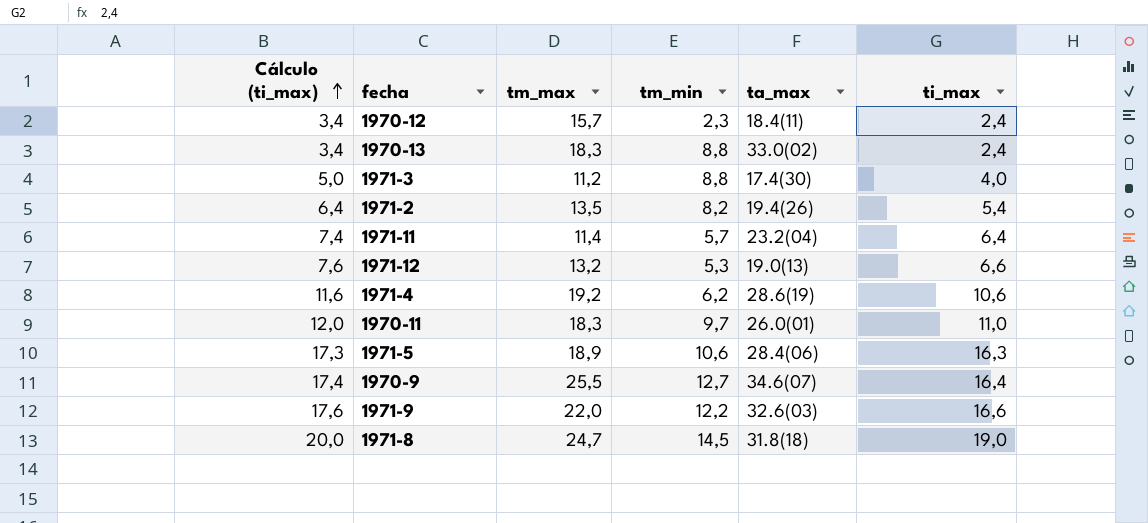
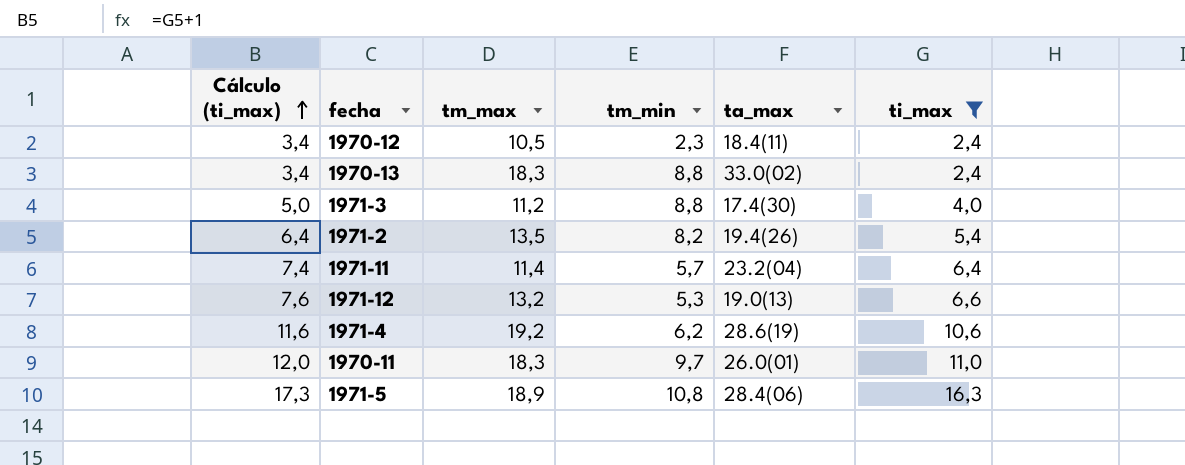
filter: none -> ti_max <= 16,3
1970-12 | tm_max: 15,7 -> 10,5
1971-5 | tm_min: 10,6 -> 10,8

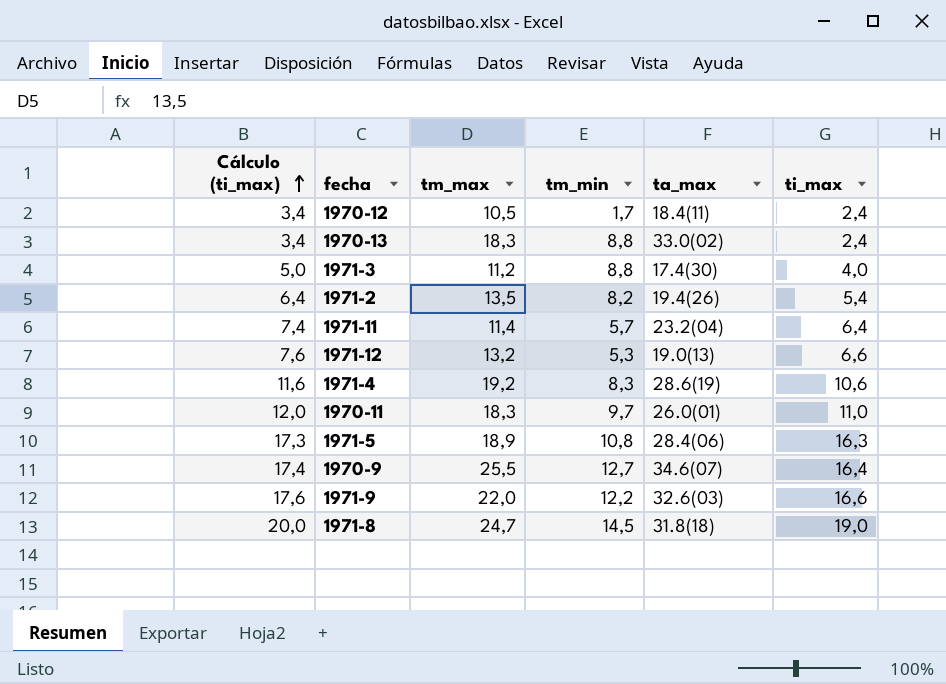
filter: ti_max <= 16,3 -> none
1970-12 | tm_min: 2,3 -> 1,7
1971-4 | tm_min: 6,2 -> 8,3

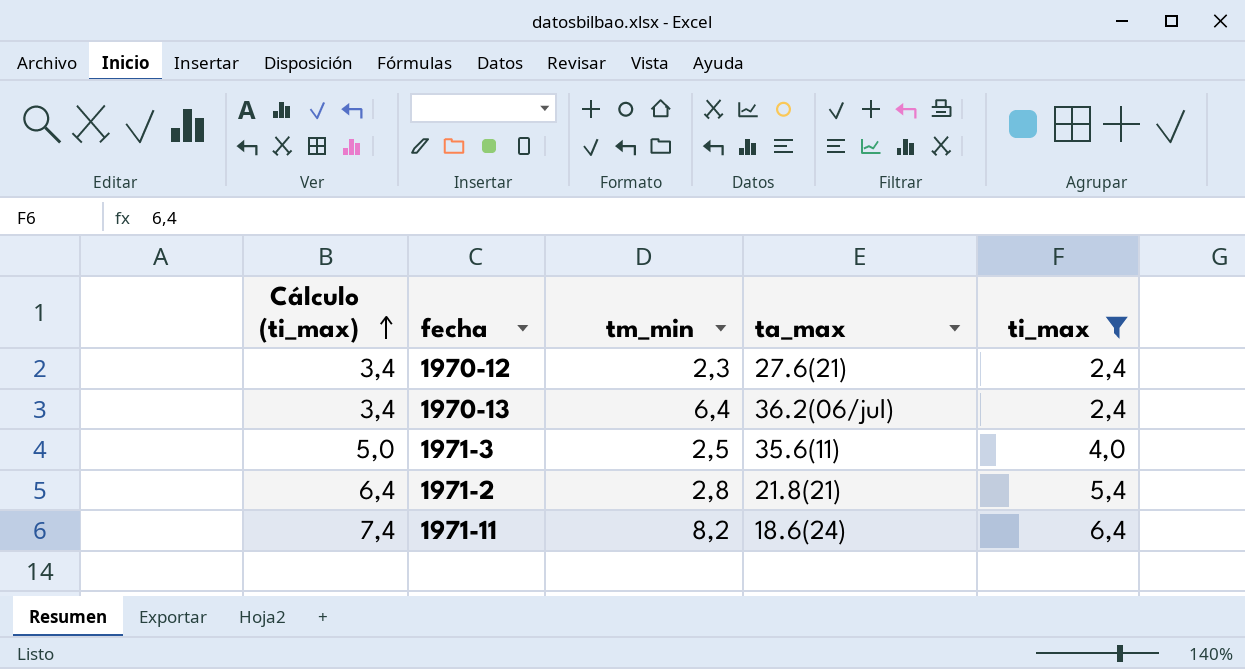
filter: none -> ti_max <= 6,4
column tm_max | position: 3 -> none
1970-12 | tm_min: 1,7 -> 2,3
1970-12 | ta_max: 18.4(11) -> 27.6(21)
1970-13 | tm_min: 8,8 -> 6,4
1970-13 | ta_max: 33.0(02) -> 36.2(06/jul)
1971-3 | tm_min: 8,8 -> 2,5
1971-3 | ta_max: 17.4(30) -> 35.6(11)
1971-2 | tm_min: 8,2 -> 2,8
1971-2 | ta_max: 19.4(26) -> 21.8(21)
1971-11 | tm_min: 5,7 -> 8,2
1971-11 | ta_max: 23.2(04) -> 18.6(24)

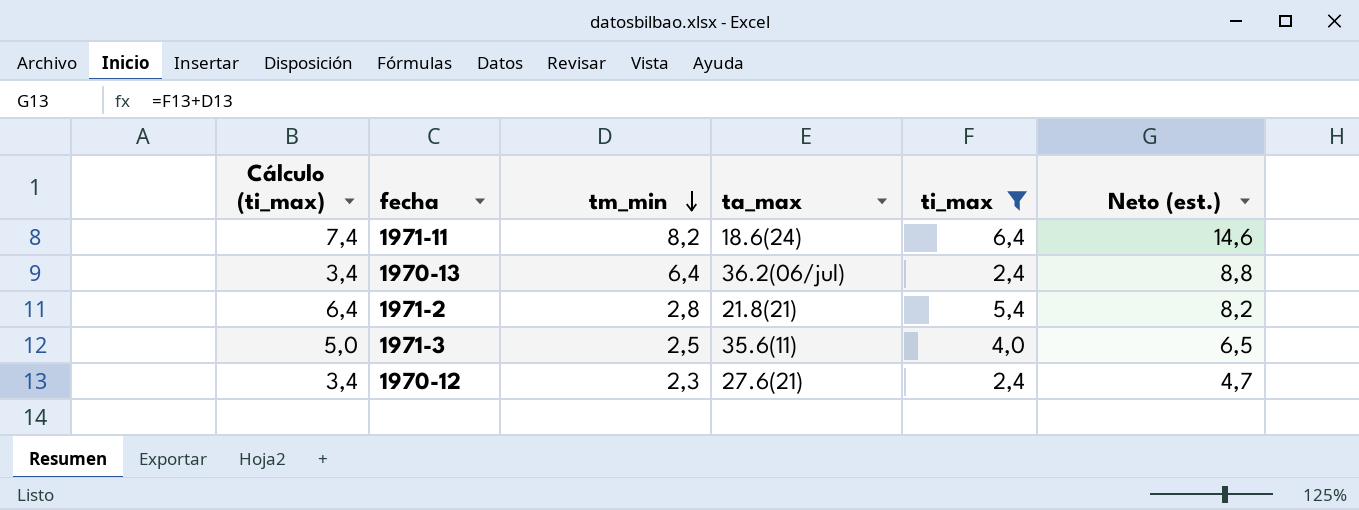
row order: Cálculo (ti_max) ascending -> tm_min descending
column Neto (est.) | formula: none -> [tm_min] + [ti_max]

